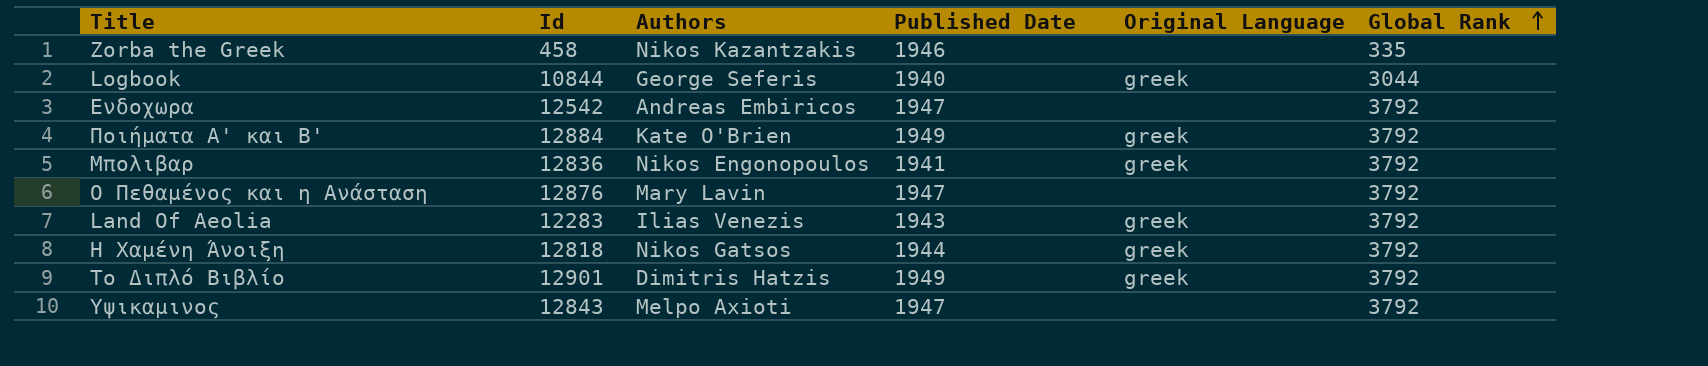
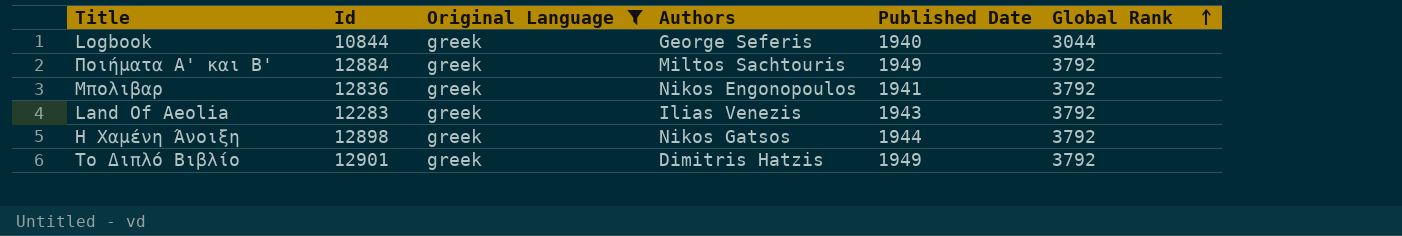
filter: none -> Original Language = greek
column Original Language | position: 5 -> 3
Ποιήματα Α' και Β' | Authors: Kate O'Brien -> Miltos Sachtouris
Η Χαμένη Άνοιξη | Id: 12818 -> 12898

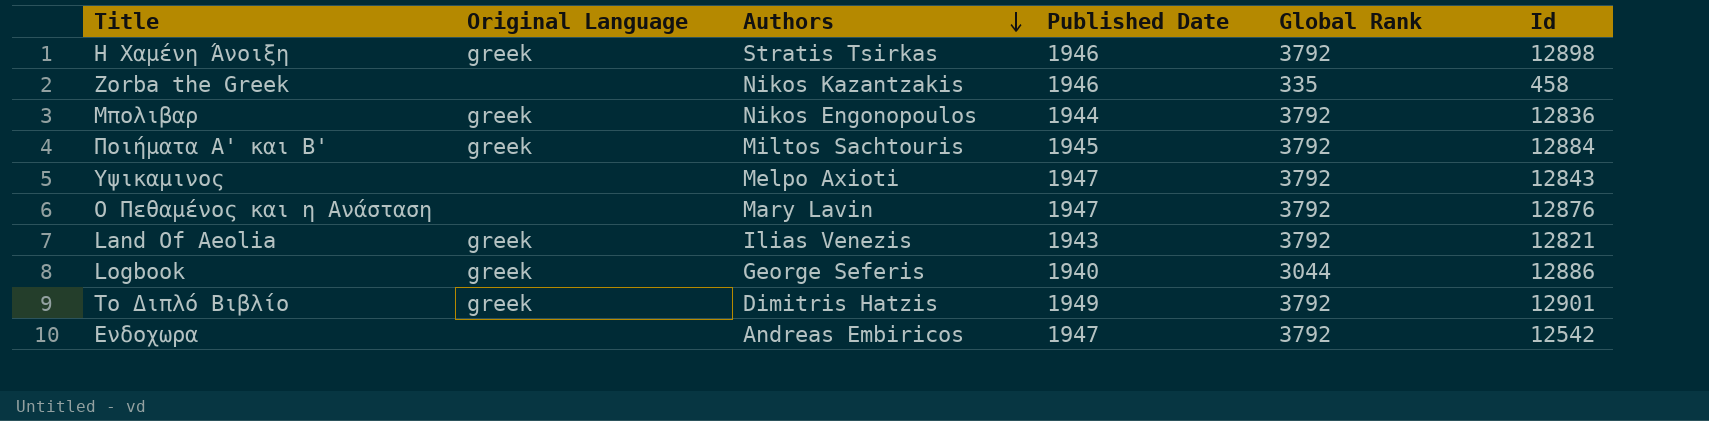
filter: Original Language = greek -> none
row order: Global Rank ascending -> Authors descending
column Id | position: 2 -> 6
Η Χαμένη Άνοιξη | Authors: Nikos Gatsos -> Stratis Tsirkas
Η Χαμένη Άνοιξη | Published Date: 1944 -> 1946
Μπολιβαρ | Published Date: 1941 -> 1944
Ποιήματα Α' και Β' | Published Date: 1949 -> 1945
Land Of Aeolia | Id: 12283 -> 12821
Logbook | Id: 10844 -> 12886

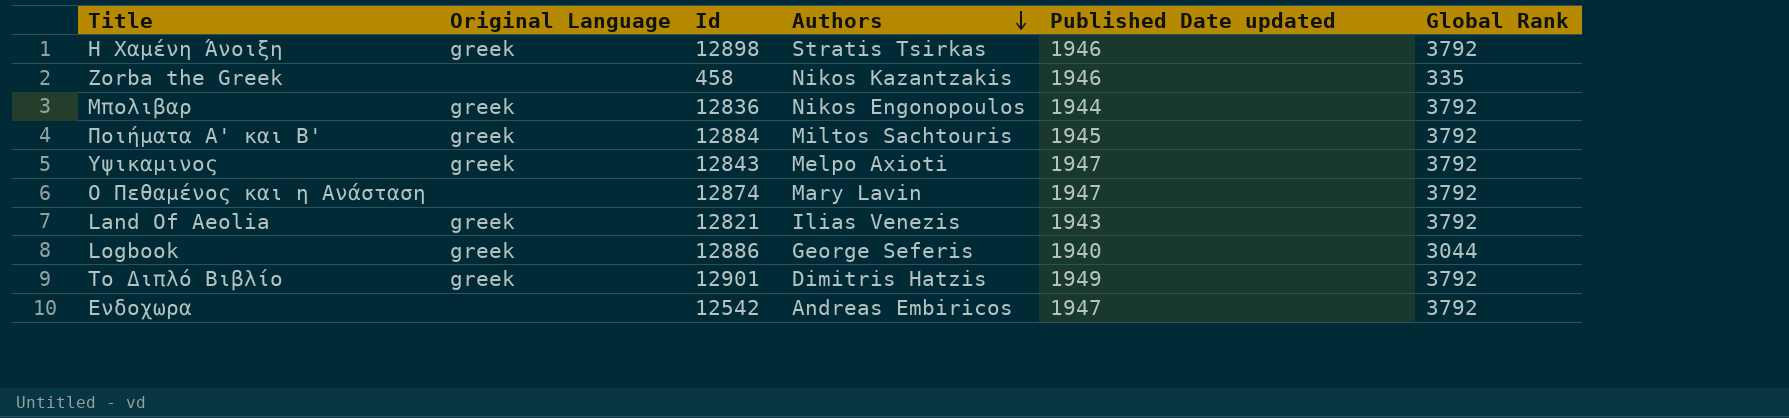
column Id | position: 6 -> 3
column name: Published Date -> Published Date updated
Υψικαμινος | Original Language: none -> greek
Ο Πεθαμένος και η Ανάσταση | Id: 12876 -> 12874

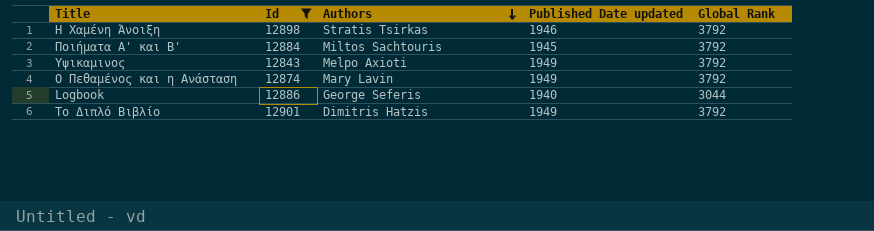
filter: none -> Id >= 12843
column Original Language | position: 2 -> none
Υψικαμινος | Published Date updated: 1947 -> 1949
Ο Πεθαμένος και η Ανάσταση | Published Date updated: 1947 -> 1949

